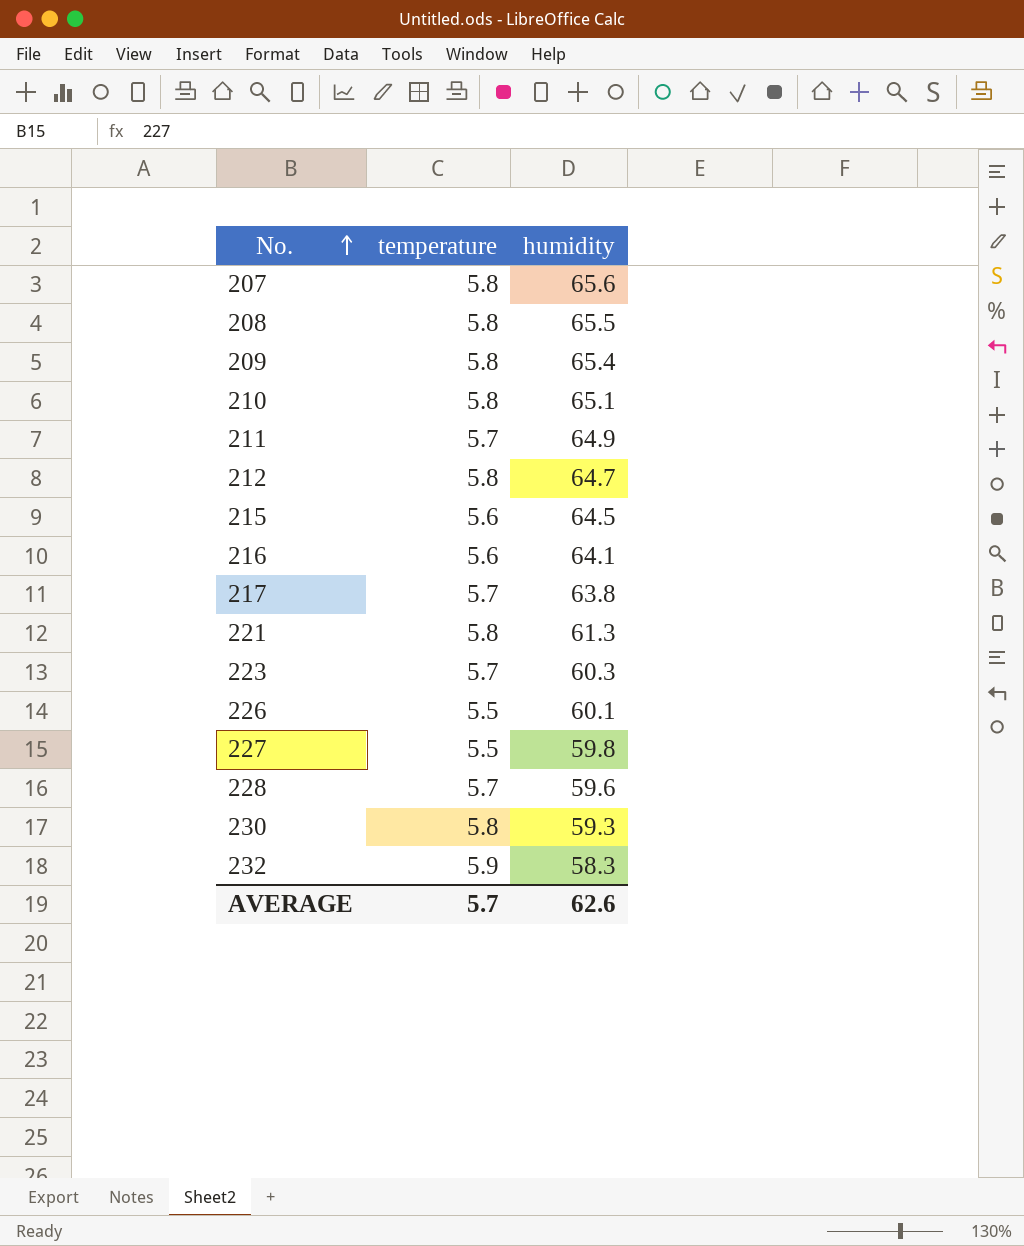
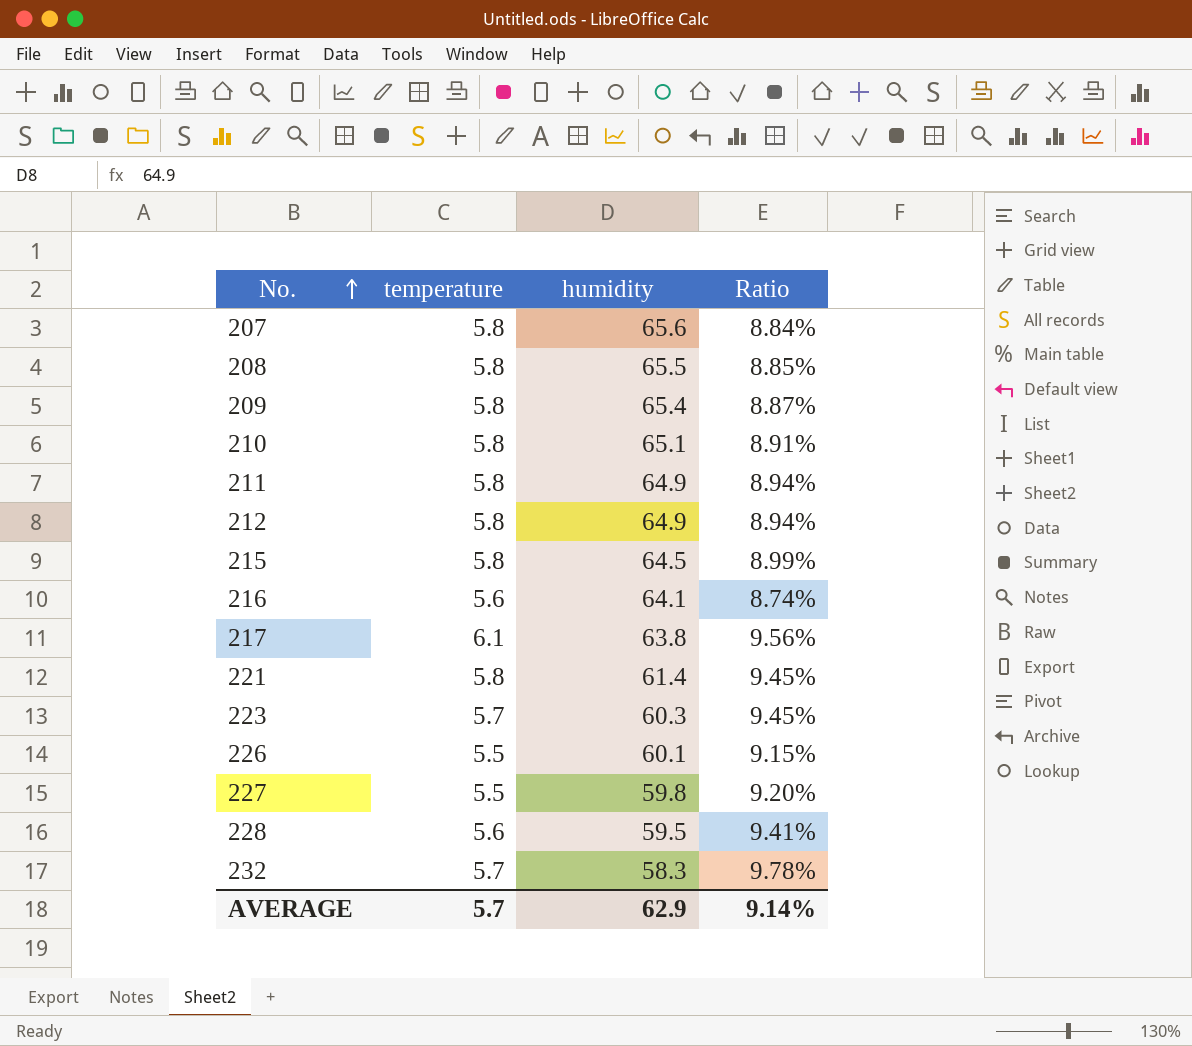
column Ratio | formula: none -> [temperature] / [humidity]
row 230: 5.8 | 59.3 -> none
211 | temperature: 5.7 -> 5.8
212 | humidity: 64.7 -> 64.9
215 | temperature: 5.6 -> 5.8
217 | temperature: 5.7 -> 6.1
221 | humidity: 61.3 -> 61.4
228 | temperature: 5.7 -> 5.6
228 | humidity: 59.6 -> 59.5
232 | temperature: 5.9 -> 5.7
AVERAGE | humidity: 62.6 -> 62.9

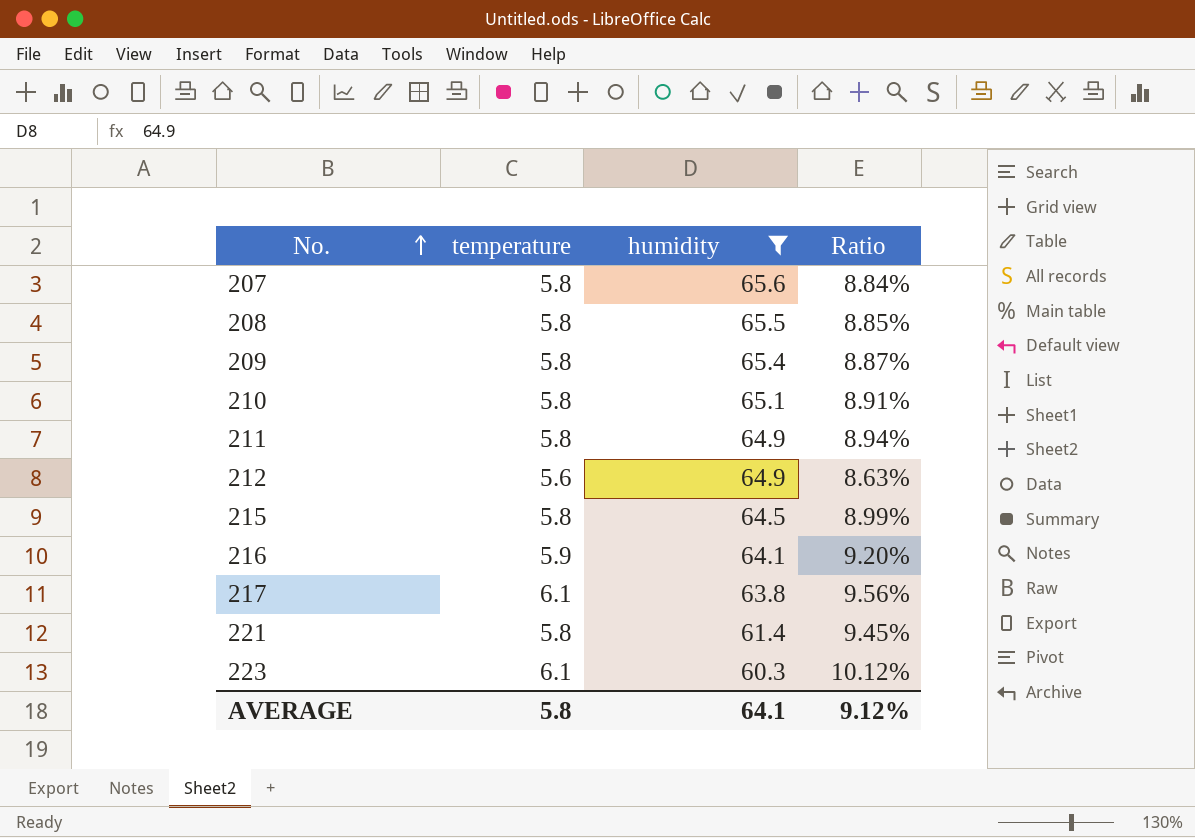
filter: none -> humidity >= 60.3
212 | temperature: 5.8 -> 5.6
212 | Ratio: 8.94% -> 8.63%
216 | temperature: 5.6 -> 5.9
216 | Ratio: 8.74% -> 9.20%
223 | temperature: 5.7 -> 6.1
223 | Ratio: 9.45% -> 10.12%
AVERAGE | temperature: 5.7 -> 5.8
AVERAGE | humidity: 62.9 -> 64.1
AVERAGE | Ratio: 9.14% -> 9.12%

